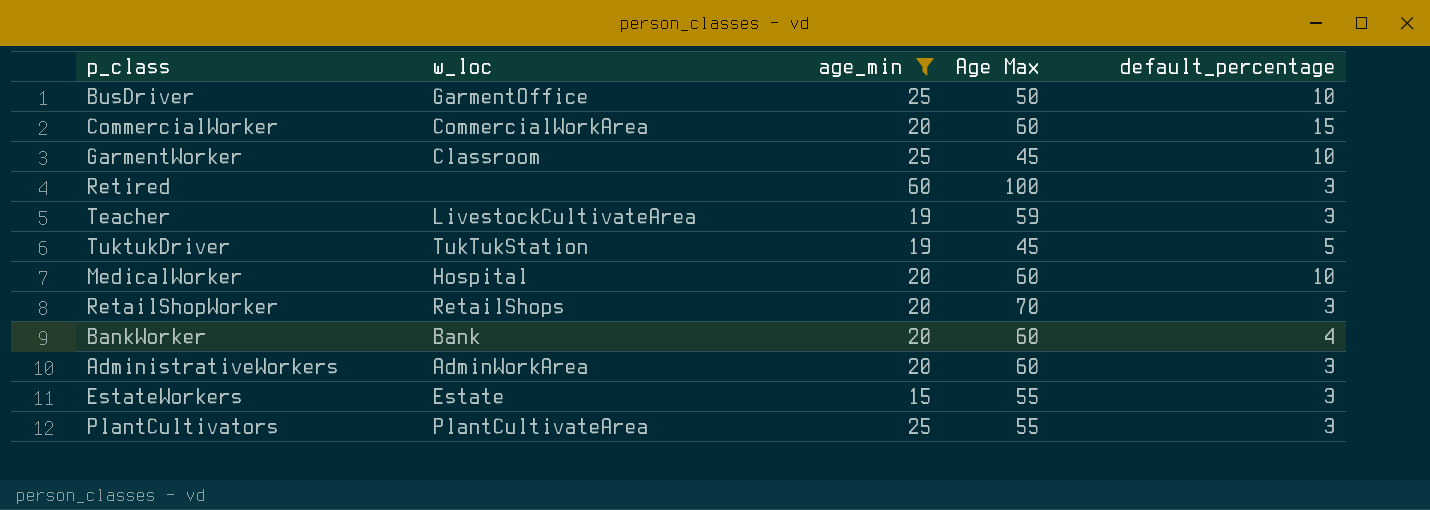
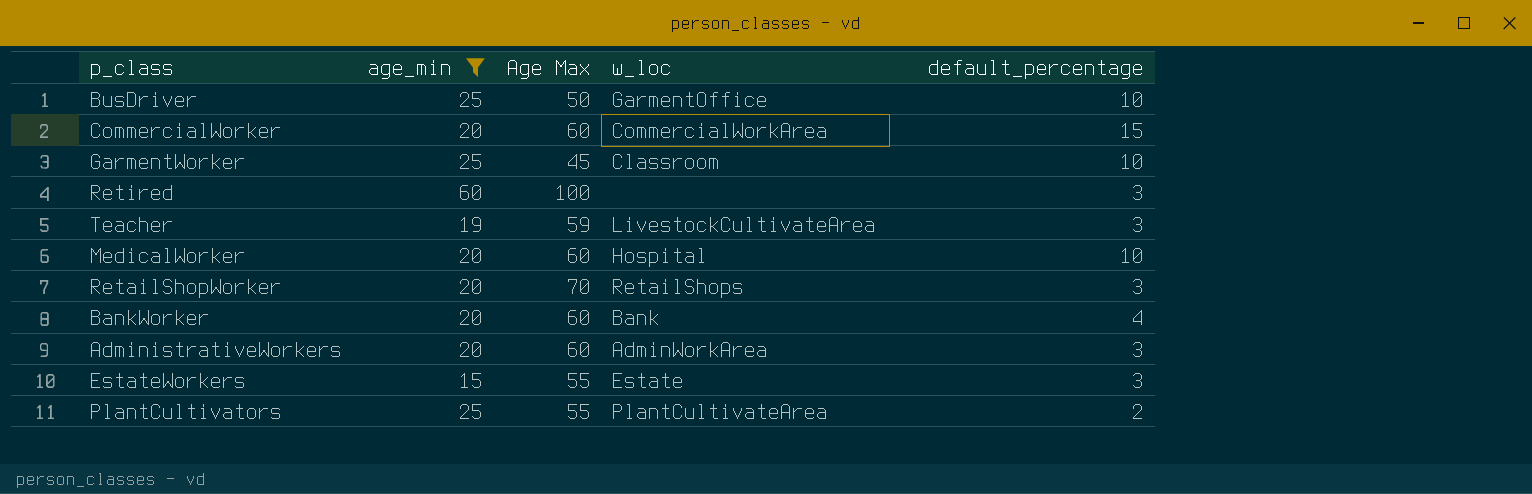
column w_loc | position: 2 -> 4
row TuktukDriver: TukTukStation | 19 | 45 | 5 -> none
PlantCultivators | default_percentage: 3 -> 2

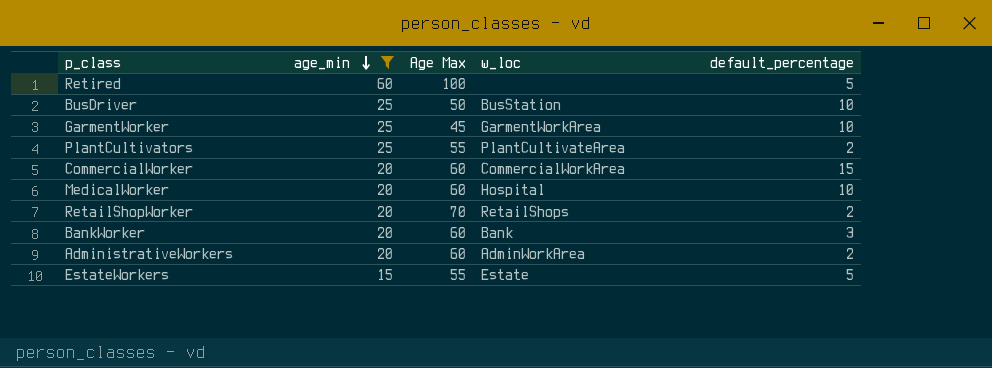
row order: none -> age_min descending
row Teacher: 19 | 59 | LivestockCultivateArea | 3 -> none
Retired | default_percentage: 3 -> 5
BusDriver | w_loc: GarmentOffice -> BusStation
GarmentWorker | w_loc: Classroom -> GarmentWorkArea
RetailShopWorker | default_percentage: 3 -> 2
BankWorker | default_percentage: 4 -> 3
AdministrativeWorkers | default_percentage: 3 -> 2
EstateWorkers | default_percentage: 3 -> 5

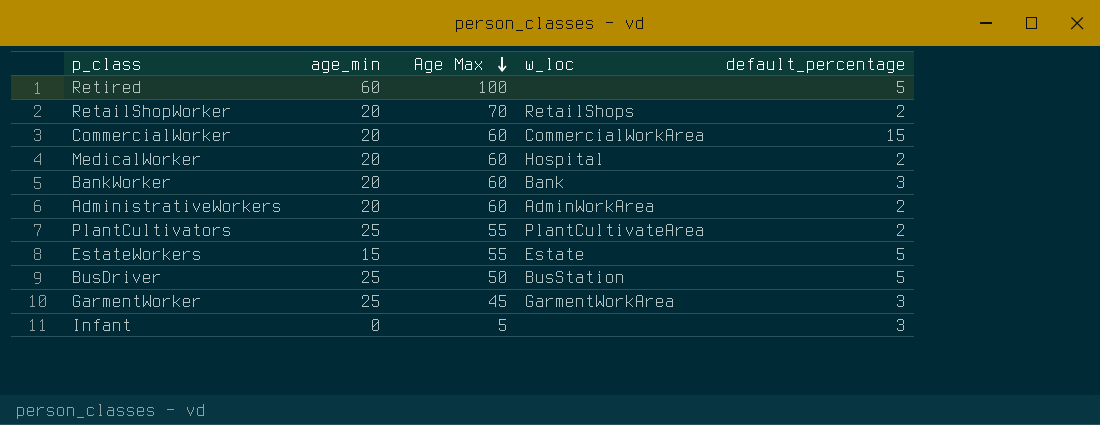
filter: age_min != 0 -> none
row order: age_min descending -> Age Max descending
MedicalWorker | default_percentage: 10 -> 2
BusDriver | default_percentage: 10 -> 5
GarmentWorker | default_percentage: 10 -> 3

